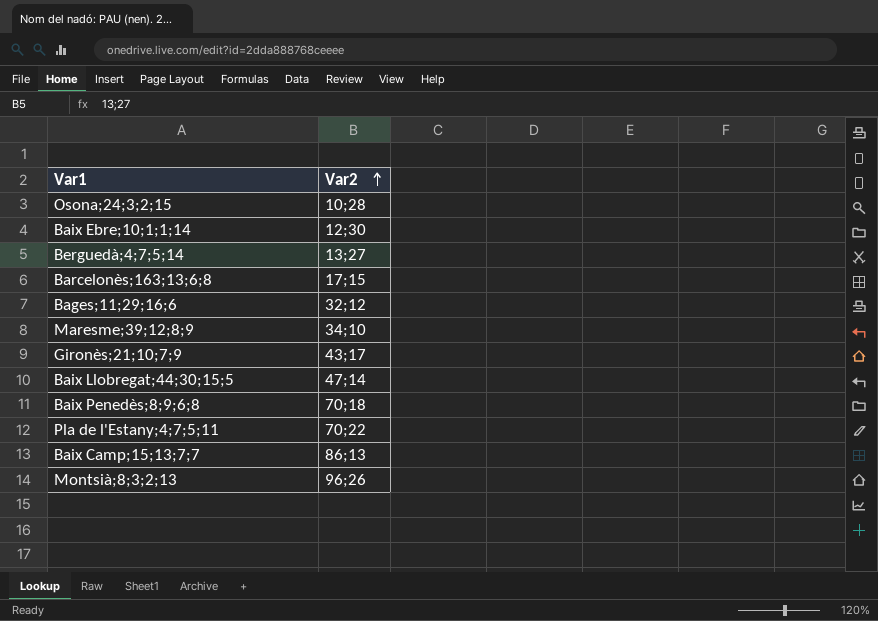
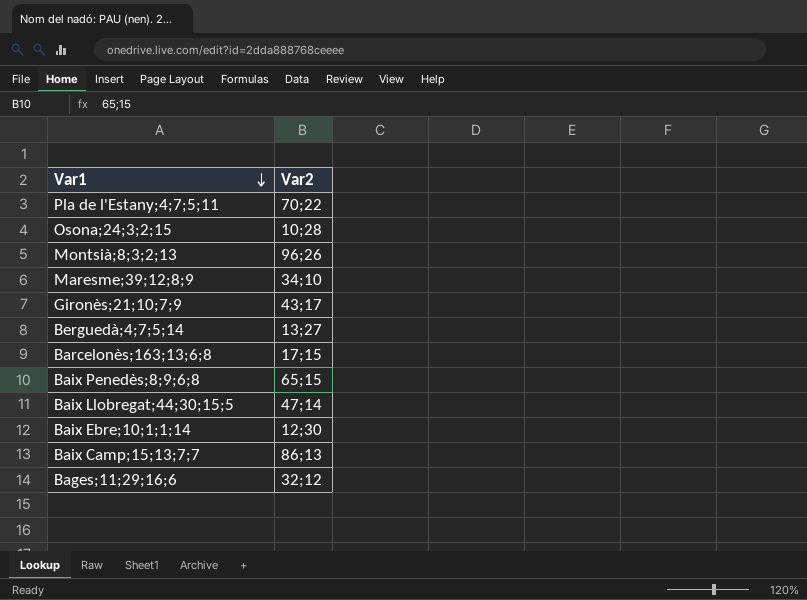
row order: Var2 ascending -> Var1 descending
Baix Penedès;8;9;6;8 | Var2: 70;18 -> 65;15

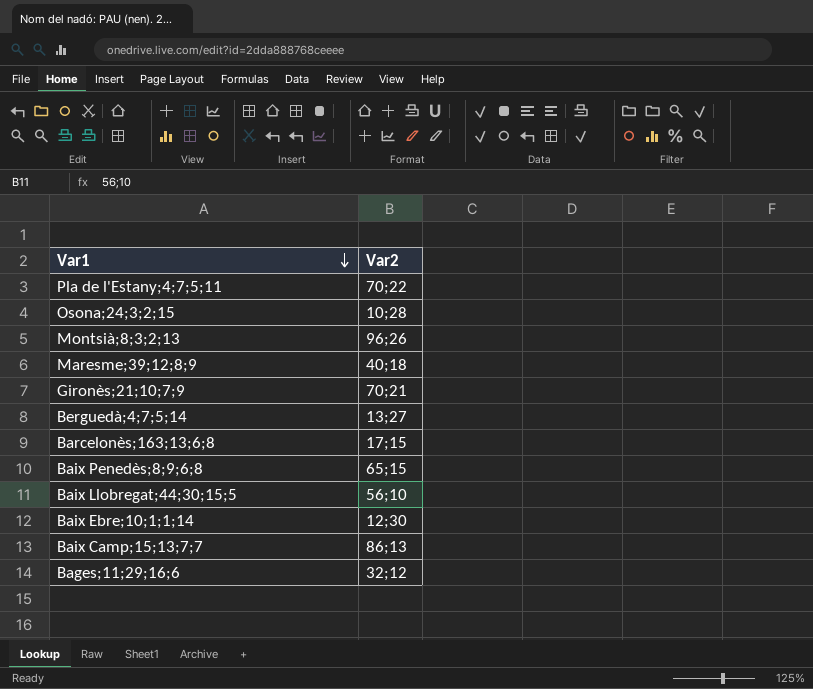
Maresme;39;12;8;9 | Var2: 34;10 -> 40;18
Gironès;21;10;7;9 | Var2: 43;17 -> 70;21
Baix Llobregat;44;30;15;5 | Var2: 47;14 -> 56;10

